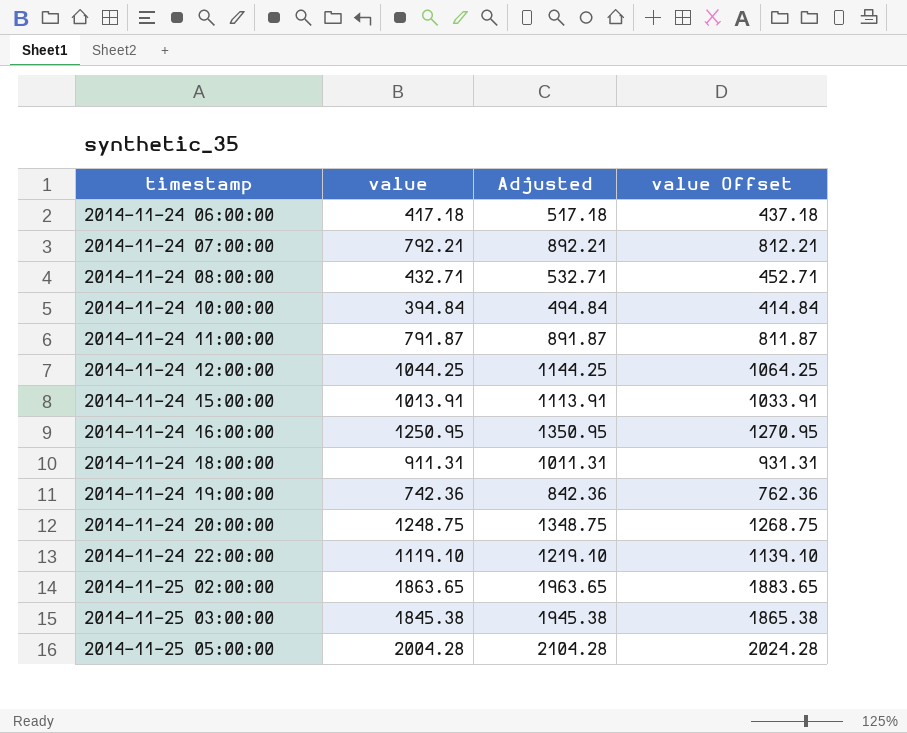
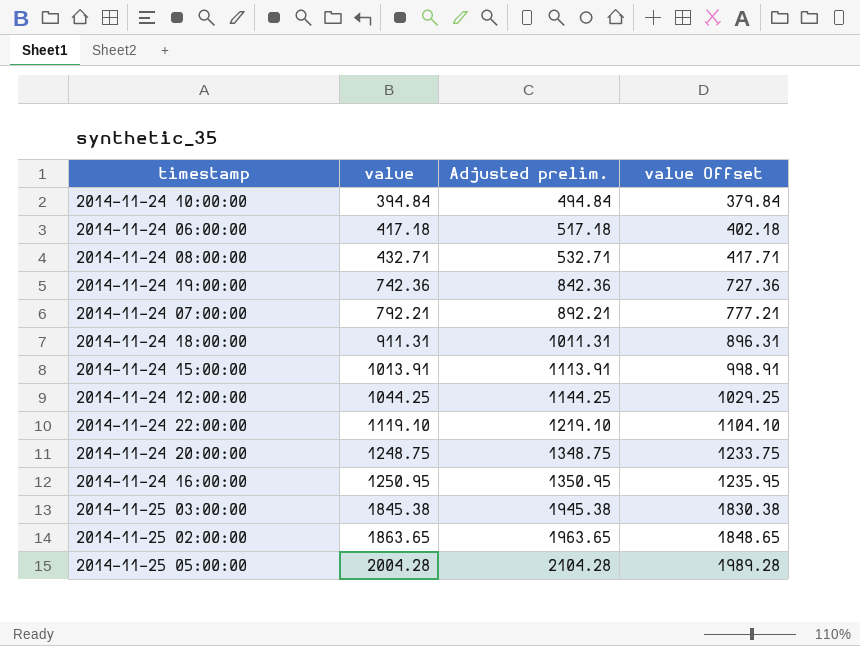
row order: timestamp ascending -> value ascending
column name: Adjusted -> Adjusted prelim.
column value Offset | formula: [value] + 20 -> [value] - 15
row 2014-11-24 11:00:00: 791.87 | 891.87 | 811.87 -> none

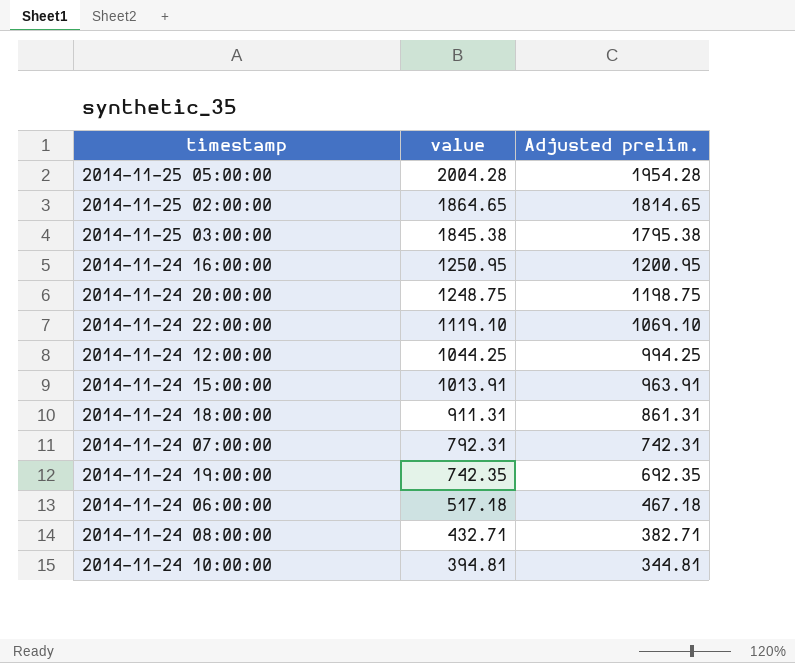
row order: value ascending -> value descending
column value Offset | formula: [value] - 15 -> none
column Adjusted prelim. | formula: [value] + 100 -> [value] - 50
2014-11-25 02:00:00 | value: 1863.65 -> 1864.65
2014-11-24 07:00:00 | value: 792.21 -> 792.31
2014-11-24 19:00:00 | value: 742.36 -> 742.35
2014-11-24 06:00:00 | value: 417.18 -> 517.18
2014-11-24 10:00:00 | value: 394.84 -> 394.81

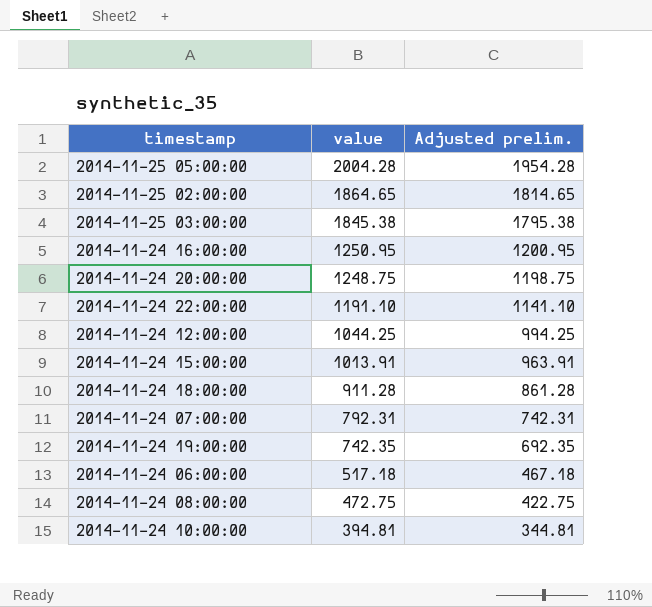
2014-11-24 22:00:00 | value: 1119.10 -> 1191.10
2014-11-24 22:00:00 | Adjusted prelim.: 1069.10 -> 1141.10
2014-11-24 18:00:00 | value: 911.31 -> 911.28
2014-11-24 18:00:00 | Adjusted prelim.: 861.31 -> 861.28
2014-11-24 08:00:00 | value: 432.71 -> 472.75
2014-11-24 08:00:00 | Adjusted prelim.: 382.71 -> 422.75

